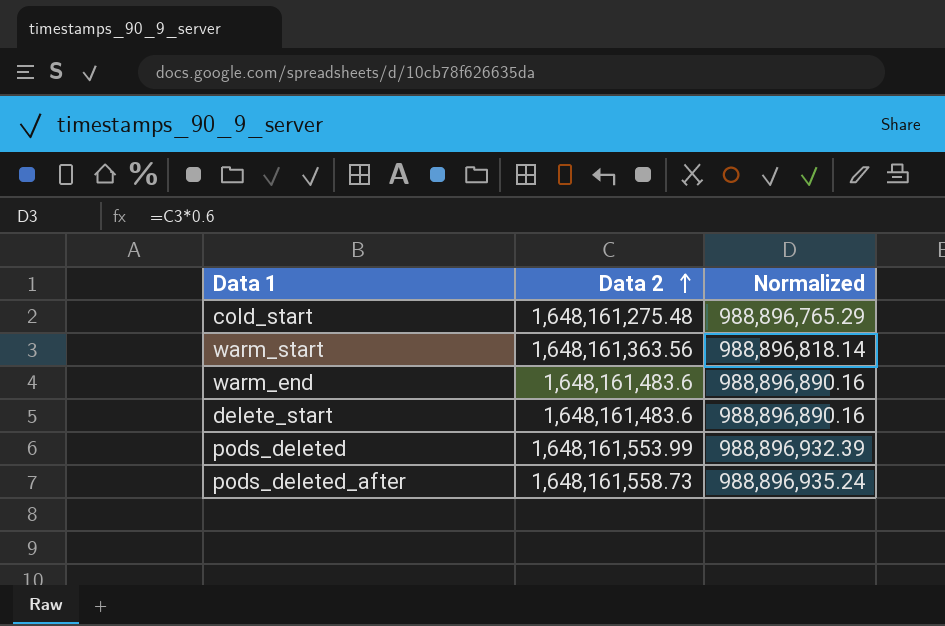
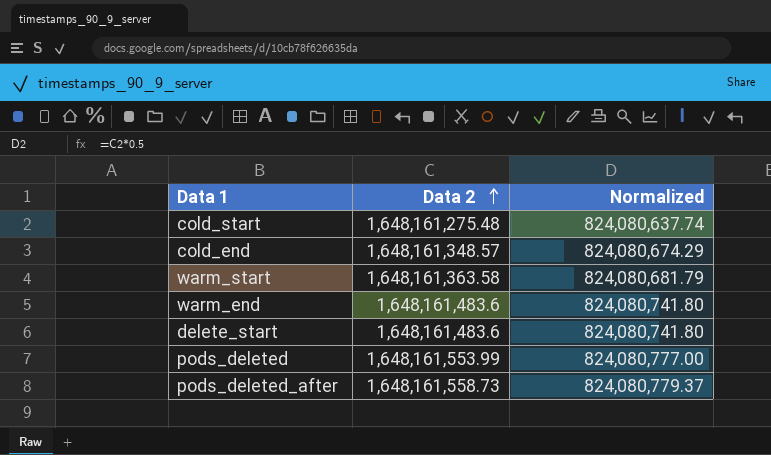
column Normalized | formula: [Data 2] * 0.6 -> [Data 2] * 0.5
row cold_end: none -> 1,648,161,348.57 | 824,080,674.29
warm_start | Data 2: 1,648,161,363.56 -> 1,648,161,363.58

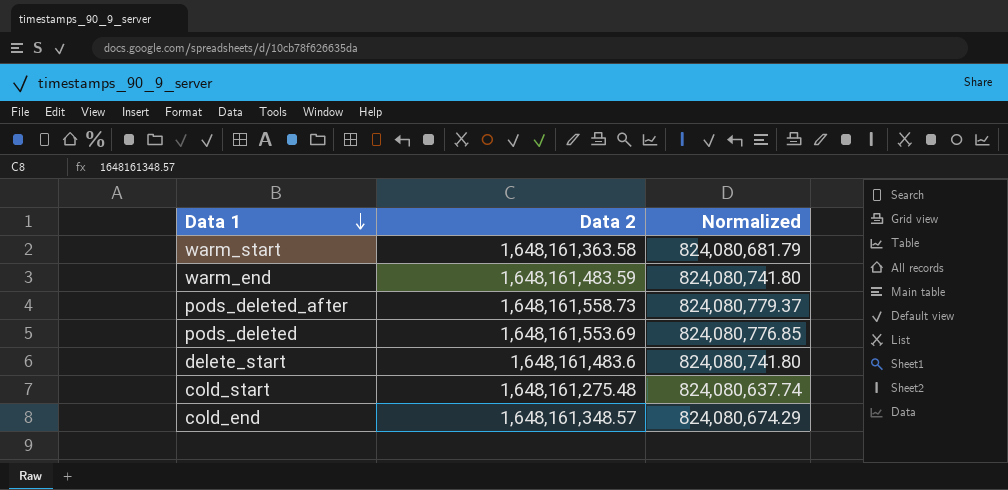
row order: Data 2 ascending -> Data 1 descending
warm_end | Data 2: 1,648,161,483.6 -> 1,648,161,483.59
pods_deleted | Data 2: 1,648,161,553.99 -> 1,648,161,553.69
pods_deleted | Normalized: 824,080,777.00 -> 824,080,776.85

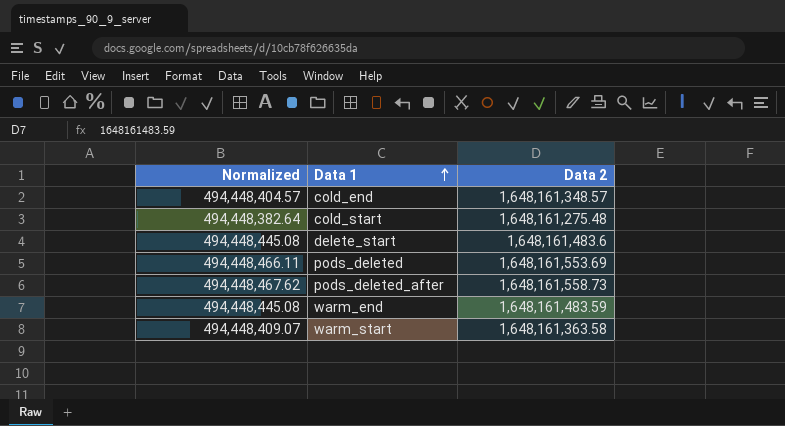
row order: Data 1 descending -> Data 1 ascending
column Normalized | formula: [Data 2] * 0.5 -> [Data 2] * 0.3
column Normalized | position: 3 -> 1

